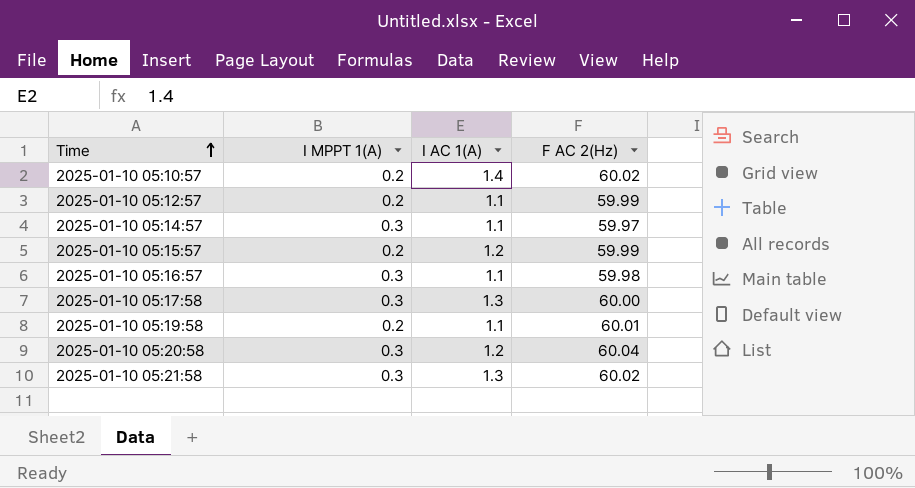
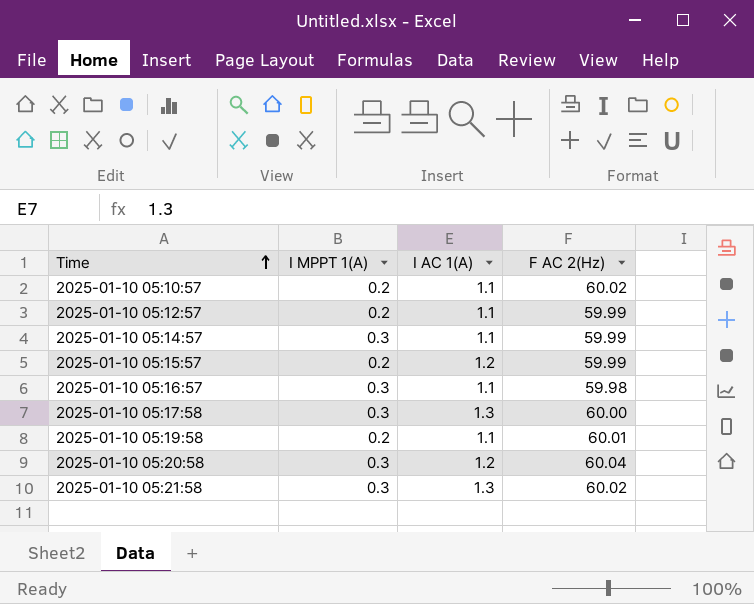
2025-01-10 05:10:57 | I AC 1(A): 1.4 -> 1.1
2025-01-10 05:14:57 | F AC 2(Hz): 59.97 -> 59.99

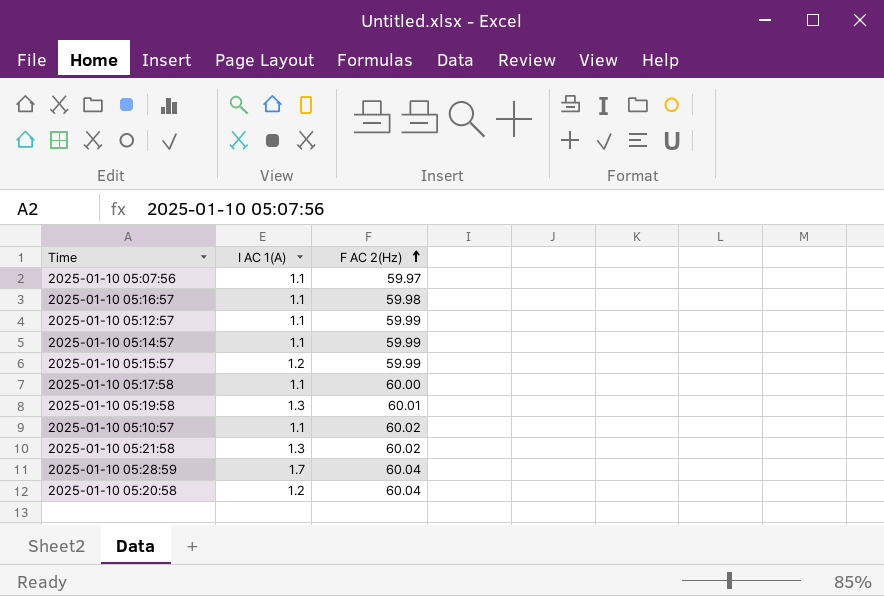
row order: Time ascending -> F AC 2(Hz) ascending
column I MPPT 1(A) | position: 2 -> none
row 2025-01-10 05:07:56: none -> 1.1 | 59.97
2025-01-10 05:17:58 | I AC 1(A): 1.3 -> 1.1
2025-01-10 05:19:58 | I AC 1(A): 1.1 -> 1.3
row 2025-01-10 05:28:59: none -> 1.7 | 60.04

